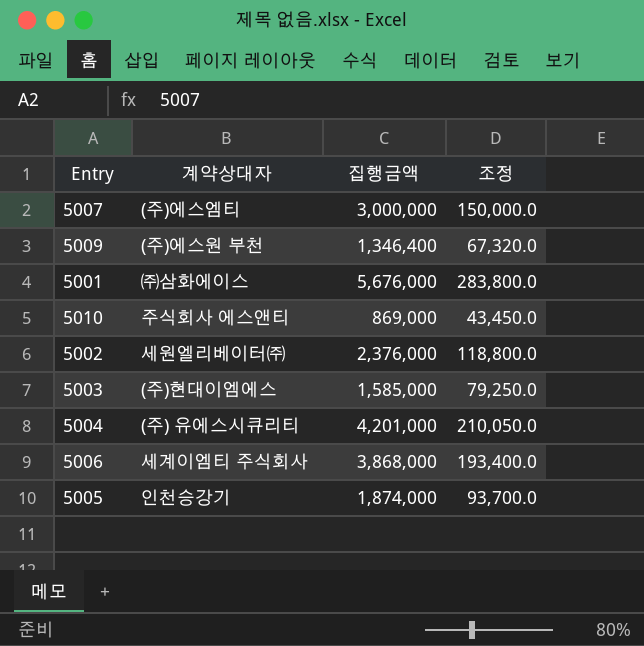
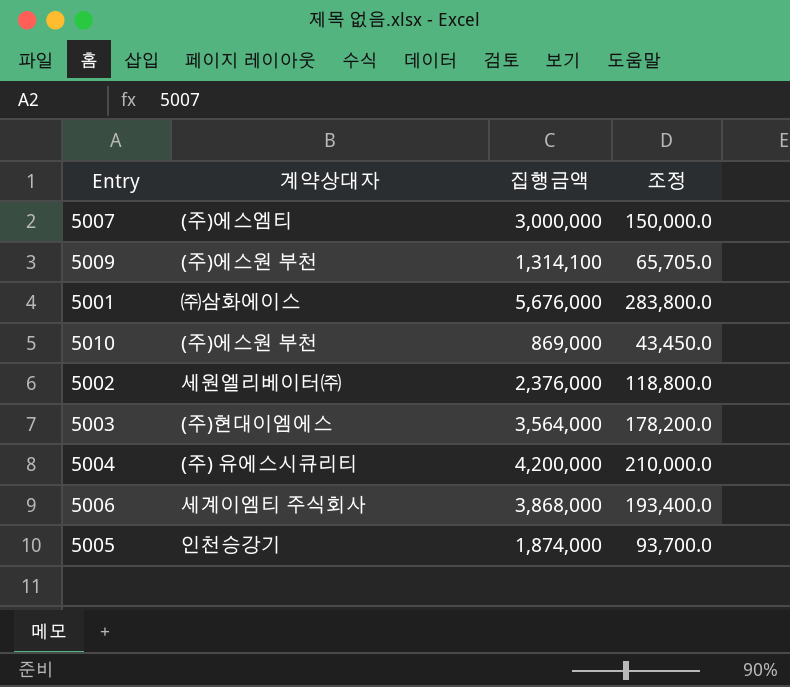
5009 | 집행금액: 1,346,400 -> 1,314,100
5009 | 조정: 67,320.0 -> 65,705.0
5010 | 계약상대자: 주식회사 에스앤티 -> (주)에스원 부천
5003 | 집행금액: 1,585,000 -> 3,564,000
5003 | 조정: 79,250.0 -> 178,200.0
5004 | 집행금액: 4,201,000 -> 4,200,000
5004 | 조정: 210,050.0 -> 210,000.0

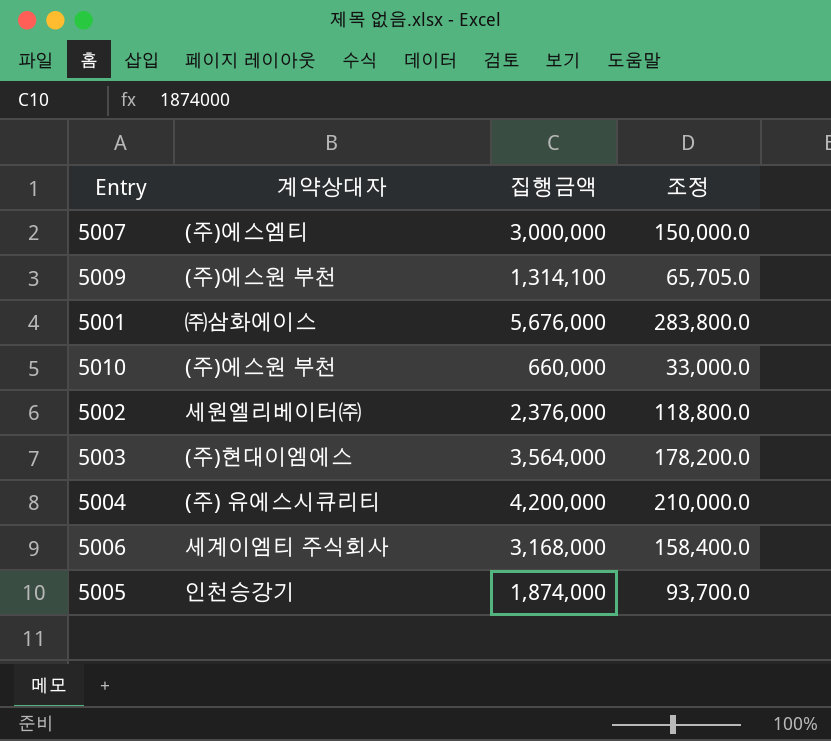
5010 | 집행금액: 869,000 -> 660,000
5010 | 조정: 43,450.0 -> 33,000.0
5006 | 집행금액: 3,868,000 -> 3,168,000
5006 | 조정: 193,400.0 -> 158,400.0

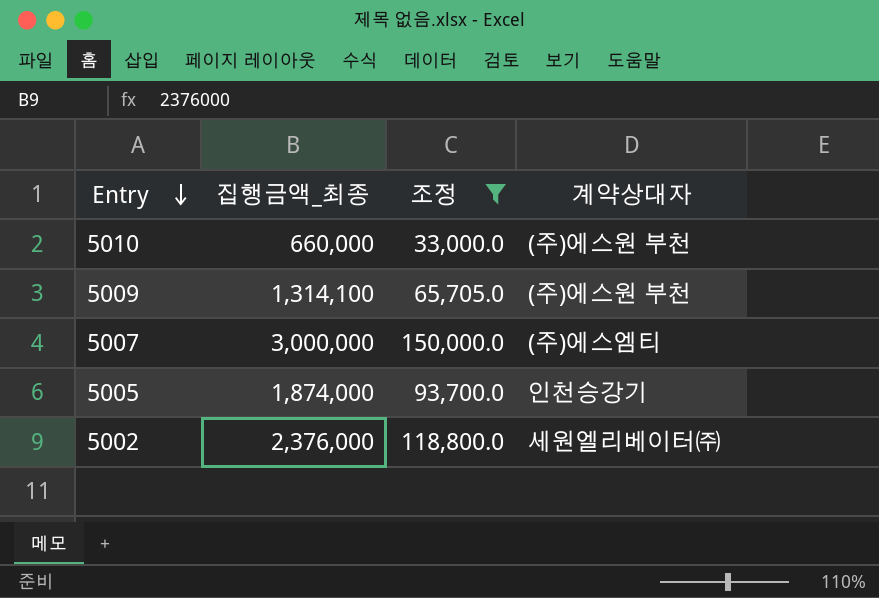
filter: none -> 조정 <= 150,000.0
row order: none -> Entry descending
column name: 집행금액 -> 집행금액_최종
column 계약상대자 | position: 2 -> 4

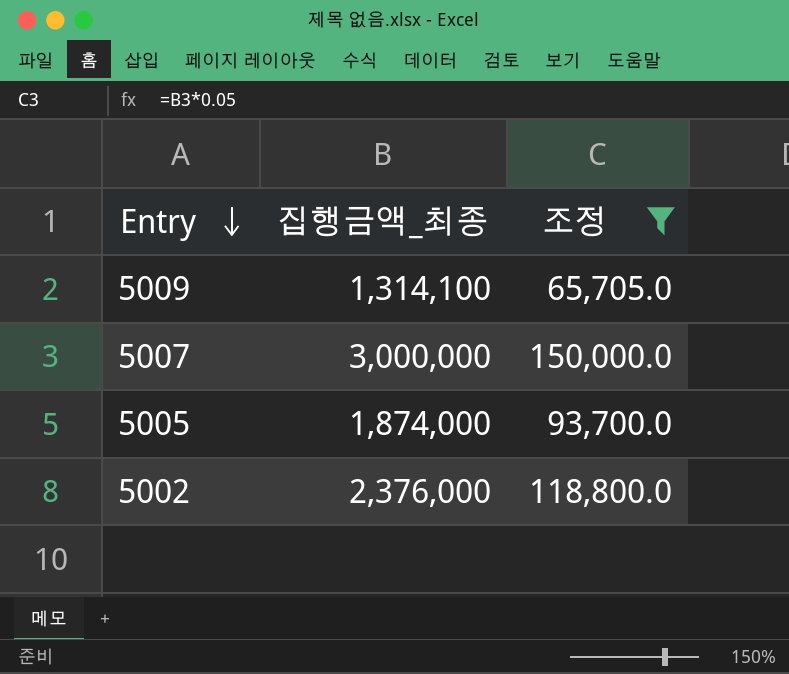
column 계약상대자 | position: 4 -> none
row 5010: 660,000 | 33,000.0 | (주)에스원 부천 -> none

